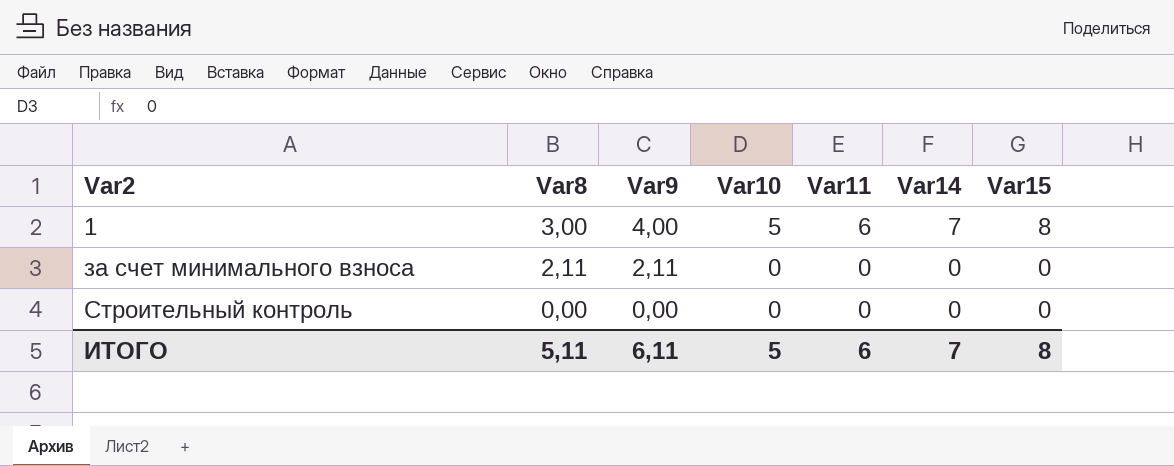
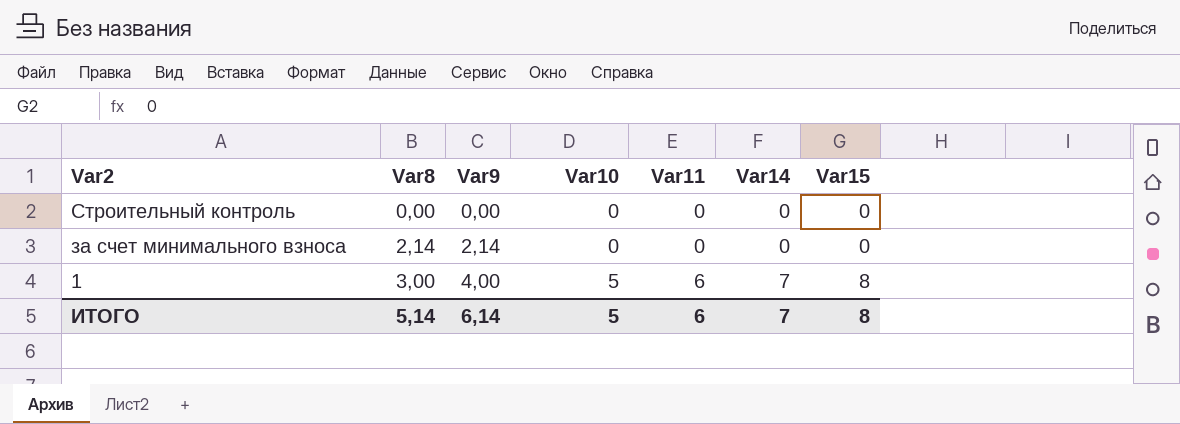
row order: Var2 ascending -> Var2 descending
за счет минимального взноса | Var8: 2,11 -> 2,14
за счет минимального взноса | Var9: 2,11 -> 2,14
ИТОГО | Var8: 5,11 -> 5,14
ИТОГО | Var9: 6,11 -> 6,14

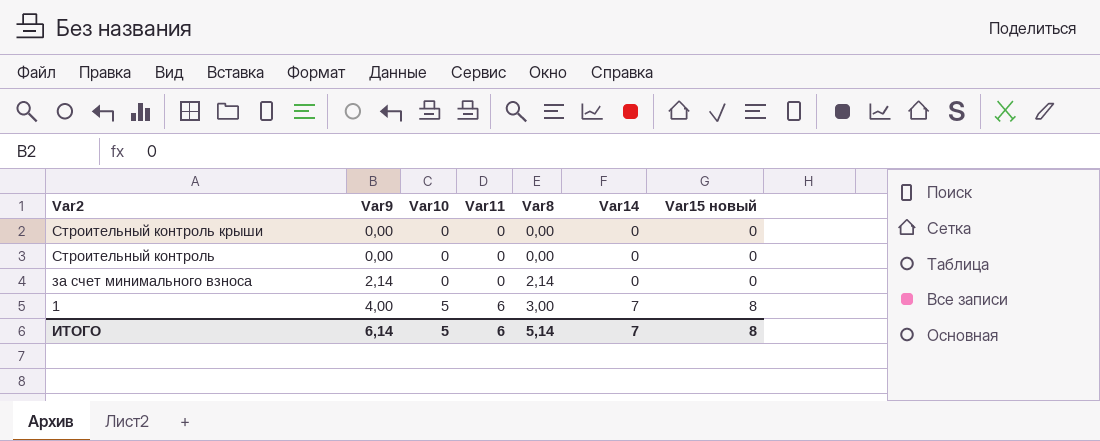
column Var8 | position: 2 -> 5
column name: Var15 -> Var15 новый
row Строительный контроль крыши: none -> 0,00 | 0 | 0 | 0,00 | 0 | 0

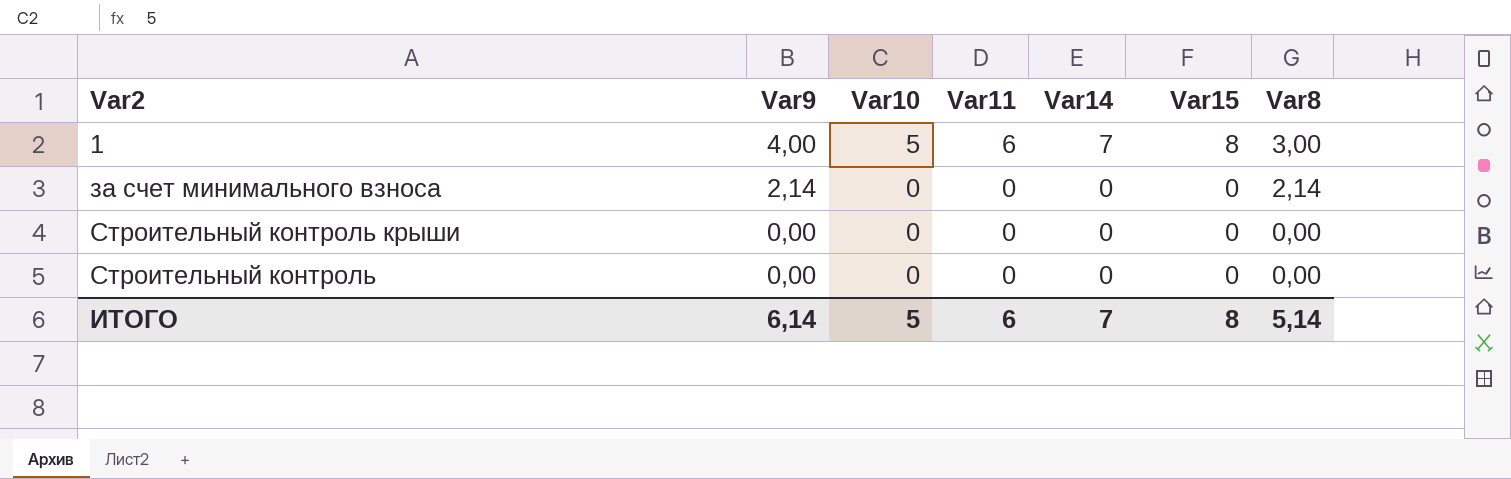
row order: Var2 descending -> Var9 descending
column name: Var15 новый -> Var15
column Var8 | position: 5 -> 7

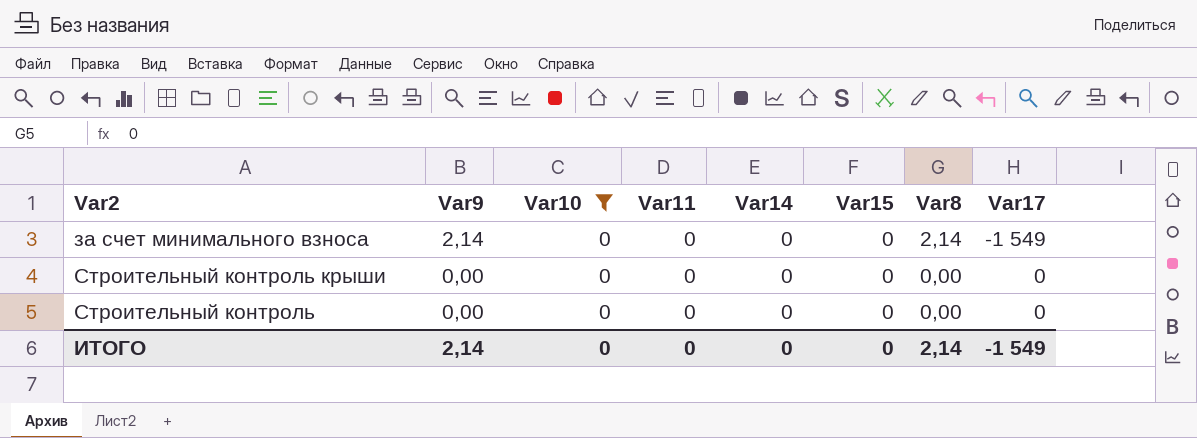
filter: none -> Var10 = 0
column Var17 | position: none -> 8
ИТОГО | Var9: 6,14 -> 2,14
ИТОГО | Var10: 5 -> 0
ИТОГО | Var11: 6 -> 0
ИТОГО | Var14: 7 -> 0
ИТОГО | Var15: 8 -> 0
ИТОГО | Var8: 5,14 -> 2,14

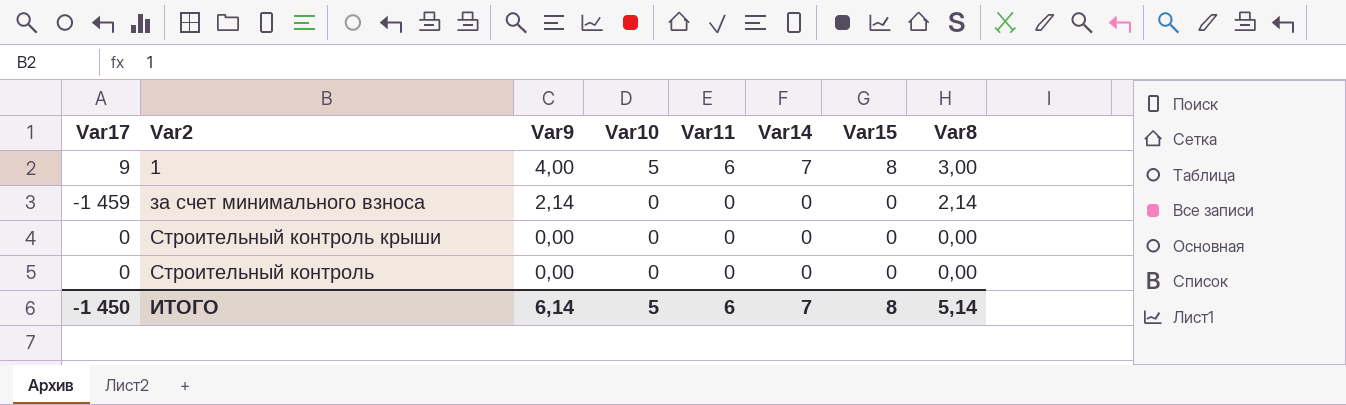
filter: Var10 = 0 -> none
column Var17 | position: 8 -> 1
за счет минимального взноса | Var17: -1 549 -> -1 459
ИТОГО | Var17: -1 549 -> -1 450
ИТОГО | Var9: 2,14 -> 6,14
ИТОГО | Var10: 0 -> 5
ИТОГО | Var11: 0 -> 6
ИТОГО | Var14: 0 -> 7
ИТОГО | Var15: 0 -> 8
ИТОГО | Var8: 2,14 -> 5,14

